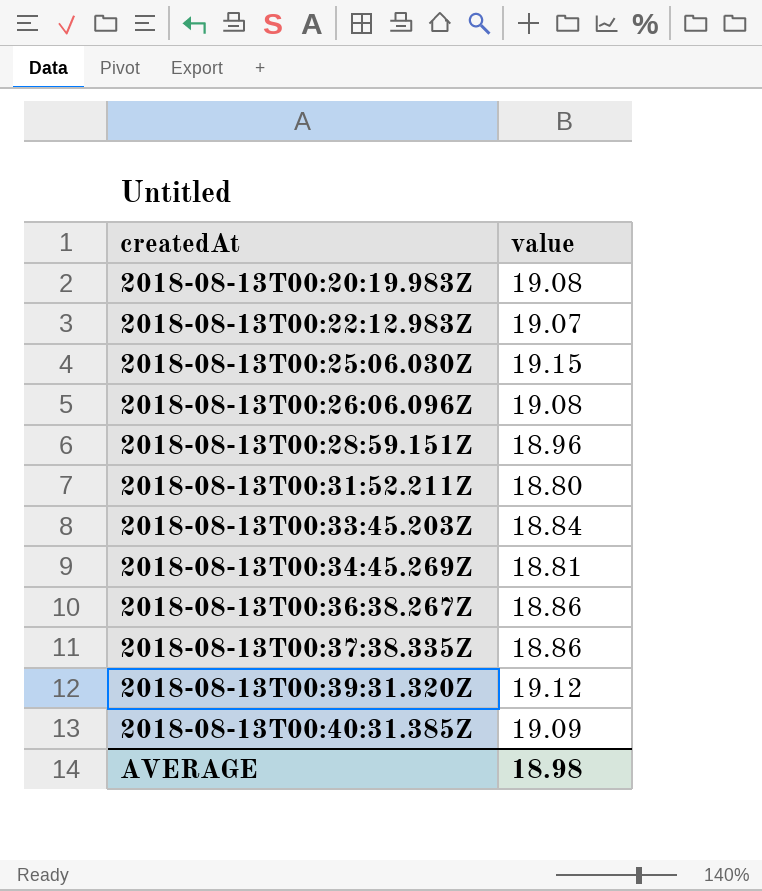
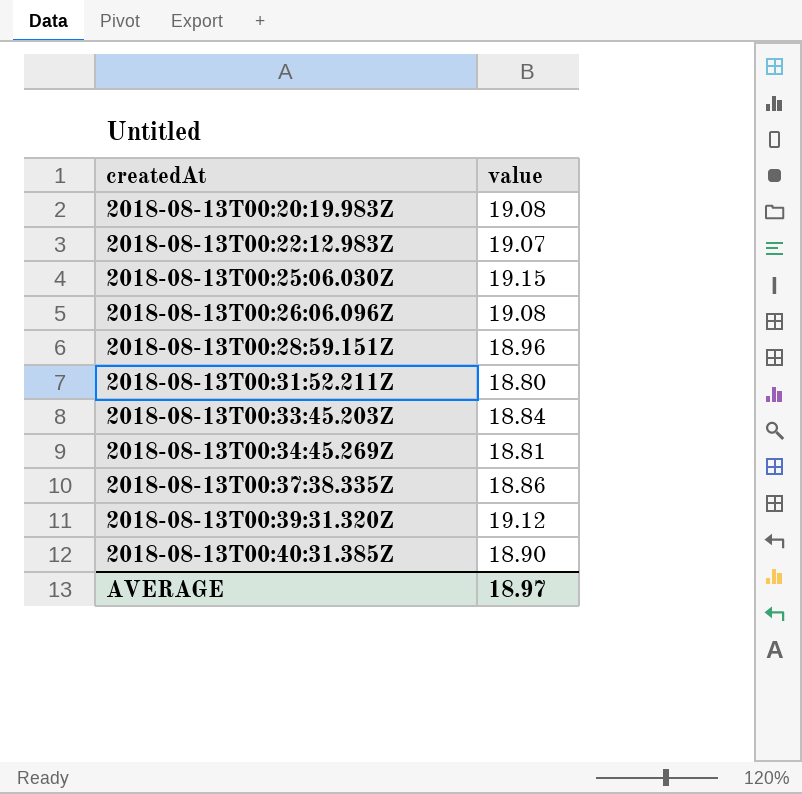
row 2018-08-13T00:36:38.267Z: 18.86 -> none
2018-08-13T00:40:31.385Z | value: 19.09 -> 18.90
AVERAGE | value: 18.98 -> 18.97

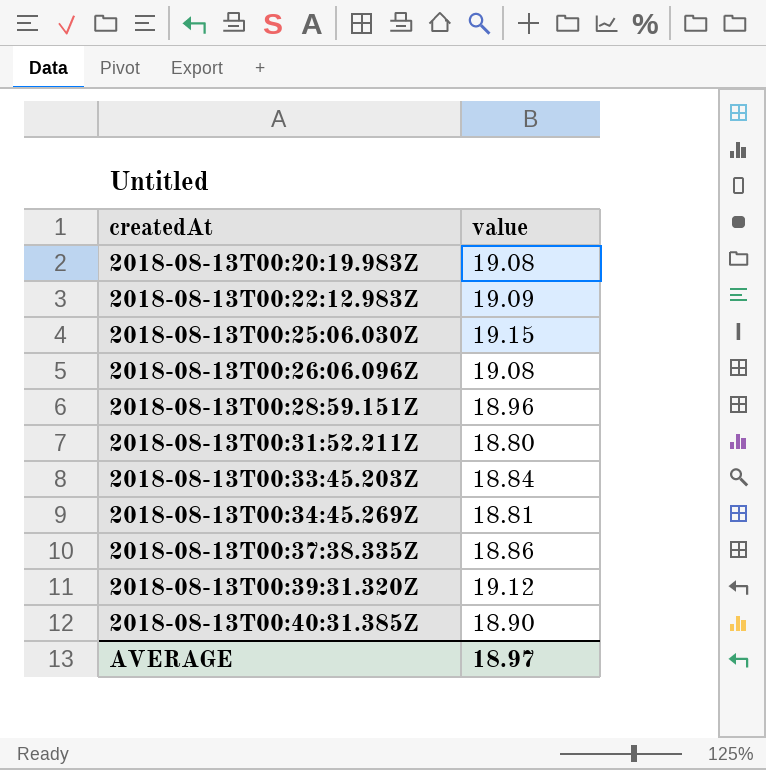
2018-08-13T00:22:12.983Z | value: 19.07 -> 19.09

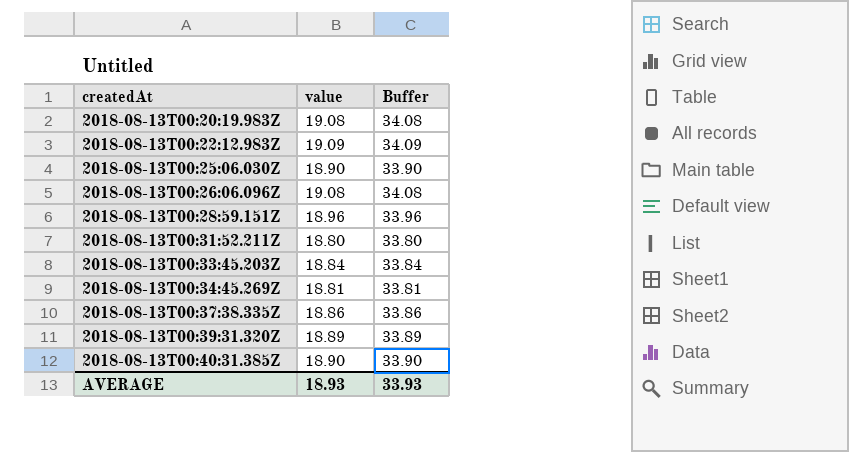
column Buffer | formula: none -> [value] + 15
2018-08-13T00:25:06.030Z | value: 19.15 -> 18.90
2018-08-13T00:39:31.320Z | value: 19.12 -> 18.89
AVERAGE | value: 18.97 -> 18.93

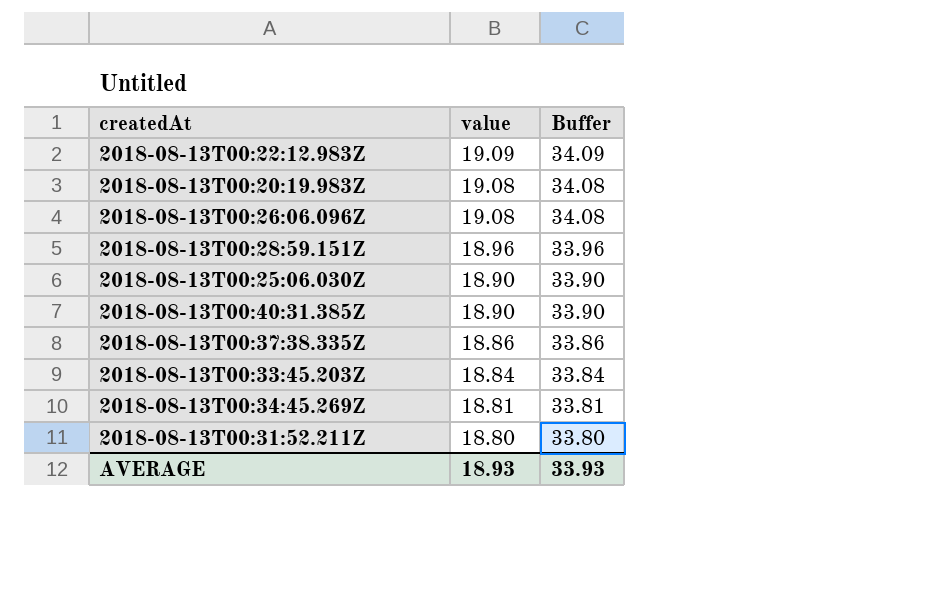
row order: createdAt ascending -> value descending
row 2018-08-13T00:39:31.320Z: 18.89 | 33.89 -> none

